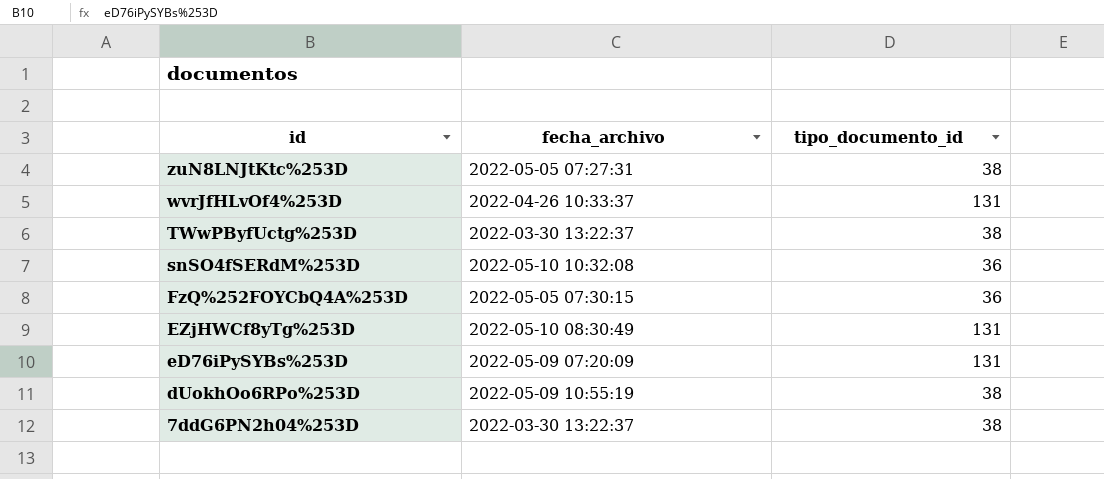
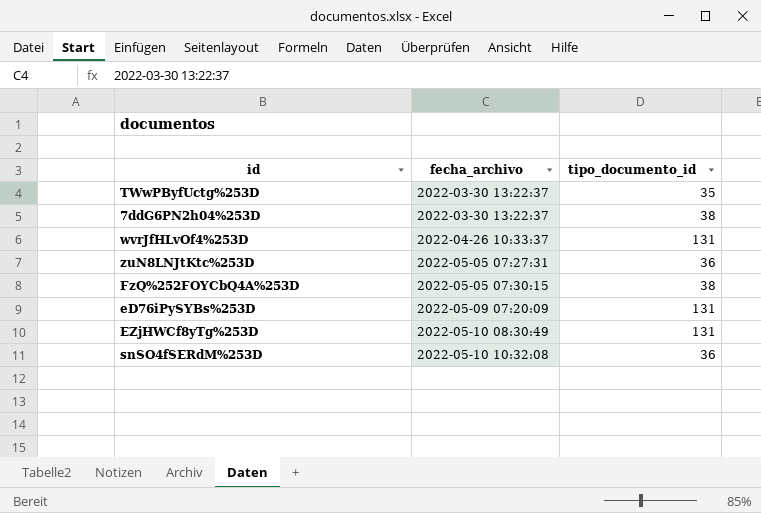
row order: id descending -> fecha_archivo ascending
row dUokhOo6RPo%253D: 2022-05-09 10:55:19 | 38 -> none
TWwPByfUctg%253D | tipo_documento_id: 38 -> 35
zuN8LNJtKtc%253D | tipo_documento_id: 38 -> 36
FzQ%252FOYCbQ4A%253D | tipo_documento_id: 36 -> 38

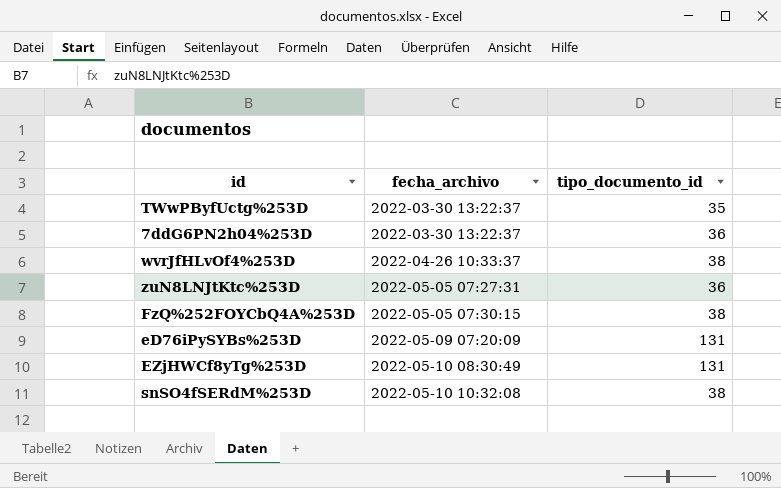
7ddG6PN2h04%253D | tipo_documento_id: 38 -> 36
wvrJfHLvOf4%253D | tipo_documento_id: 131 -> 38
snSO4fSERdM%253D | tipo_documento_id: 36 -> 38

